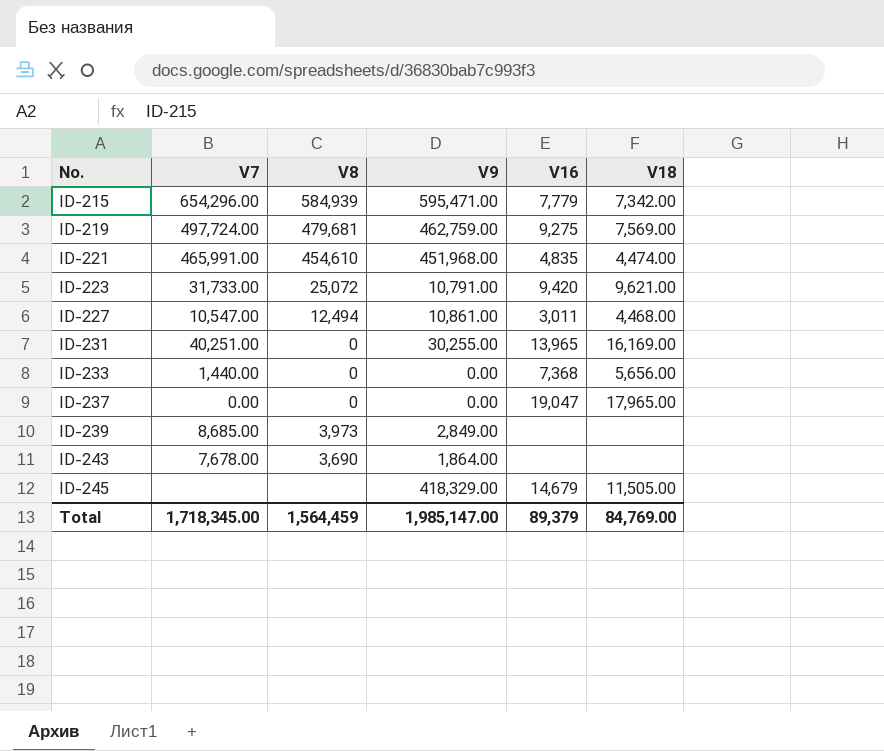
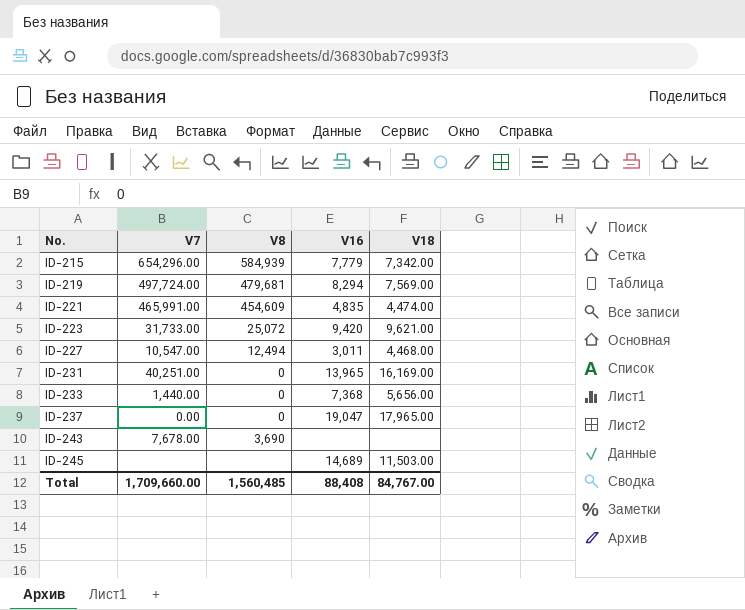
column V9 | position: 4 -> none
row ID-239: 8,685.00 | 3,973 | 2,849.00 | none | none -> none
ID-219 | V16: 9,275 -> 8,294
ID-221 | V8: 454,610 -> 454,609
ID-245 | V16: 14,679 -> 14,689
ID-245 | V18: 11,505.00 -> 11,503.00
Total | V7: 1,718,345.00 -> 1,709,660.00
Total | V8: 1,564,459 -> 1,560,485
Total | V16: 89,379 -> 88,408
Total | V18: 84,769.00 -> 84,767.00

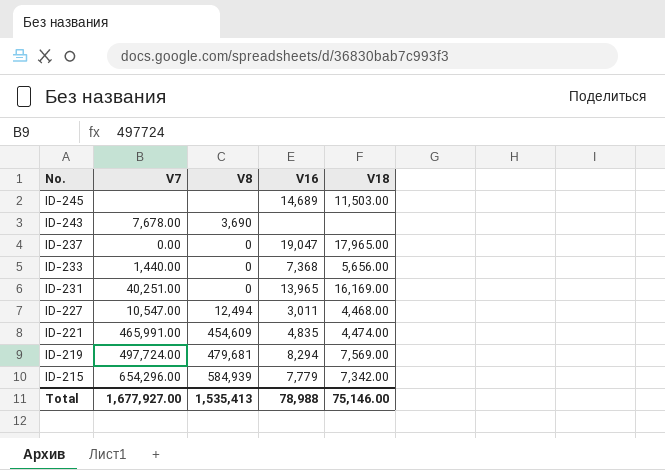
row order: No. ascending -> No. descending
row ID-223: 31,733.00 | 25,072 | 9,420 | 9,621.00 -> none
Total | V7: 1,709,660.00 -> 1,677,927.00
Total | V8: 1,560,485 -> 1,535,413
Total | V16: 88,408 -> 78,988
Total | V18: 84,767.00 -> 75,146.00

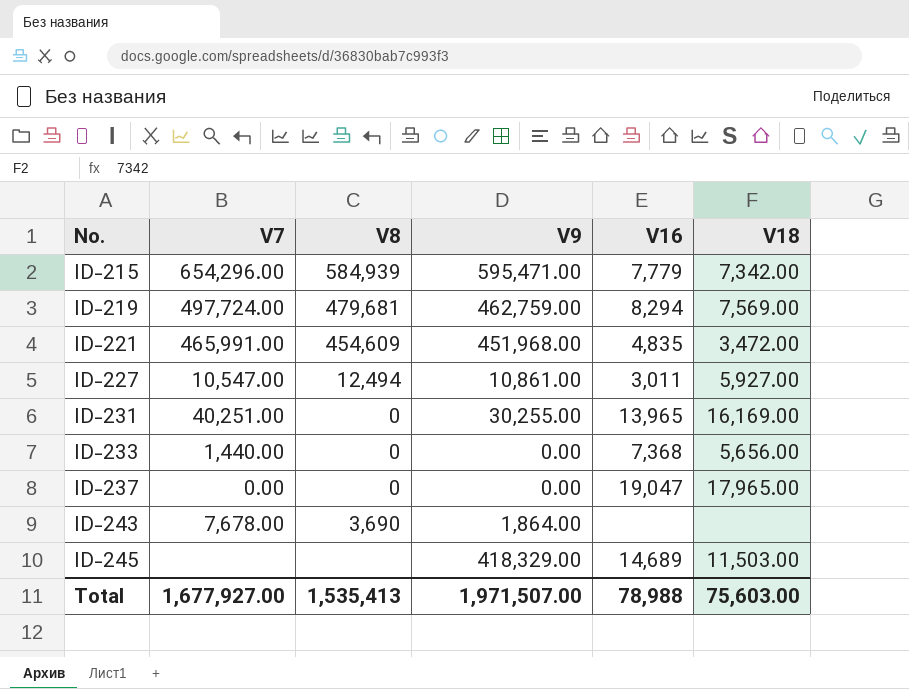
row order: No. descending -> No. ascending
column V9 | position: none -> 4
ID-221 | V18: 4,474.00 -> 3,472.00
ID-227 | V18: 4,468.00 -> 5,927.00
Total | V18: 75,146.00 -> 75,603.00

